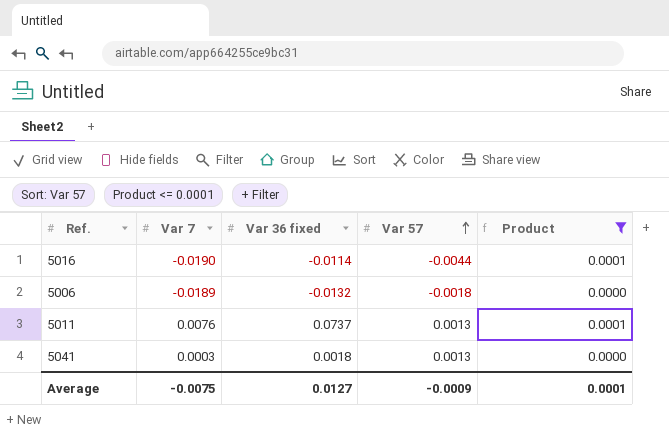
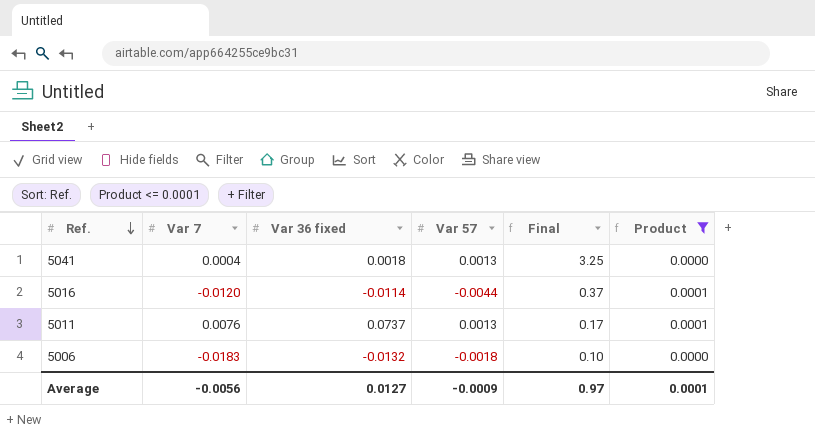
row order: Var 57 ascending -> Ref. descending
column Final | formula: none -> [Var 57] / [Var 7]
5041 | Var 7: 0.0003 -> 0.0004
5016 | Var 7: -0.0190 -> -0.0120
5006 | Var 7: -0.0189 -> -0.0183
Average | Var 7: -0.0075 -> -0.0056

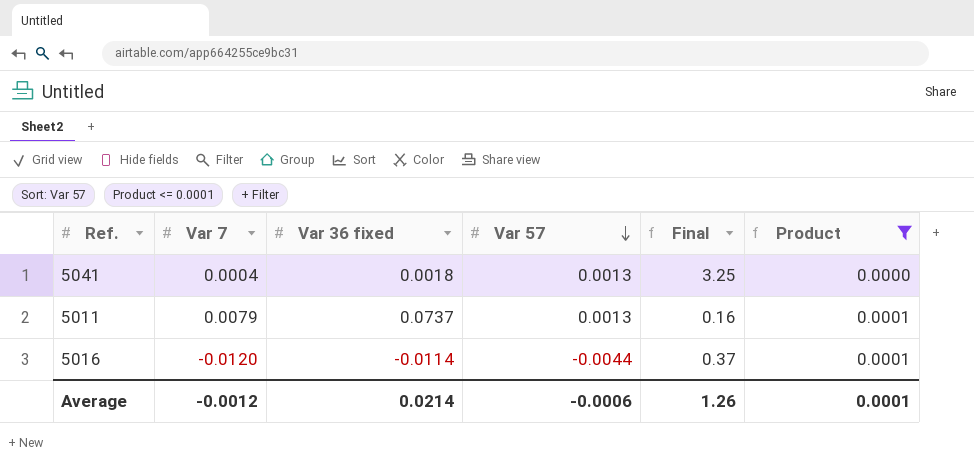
row order: Ref. descending -> Var 57 descending
row 5006: -0.0183 | -0.0132 | -0.0018 | 0.10 | 0.0000 -> none
5011 | Var 7: 0.0076 -> 0.0079
5011 | Final: 0.17 -> 0.16
Average | Var 7: -0.0056 -> -0.0012
Average | Var 36 fixed: 0.0127 -> 0.0214
Average | Var 57: -0.0009 -> -0.0006
Average | Final: 0.97 -> 1.26

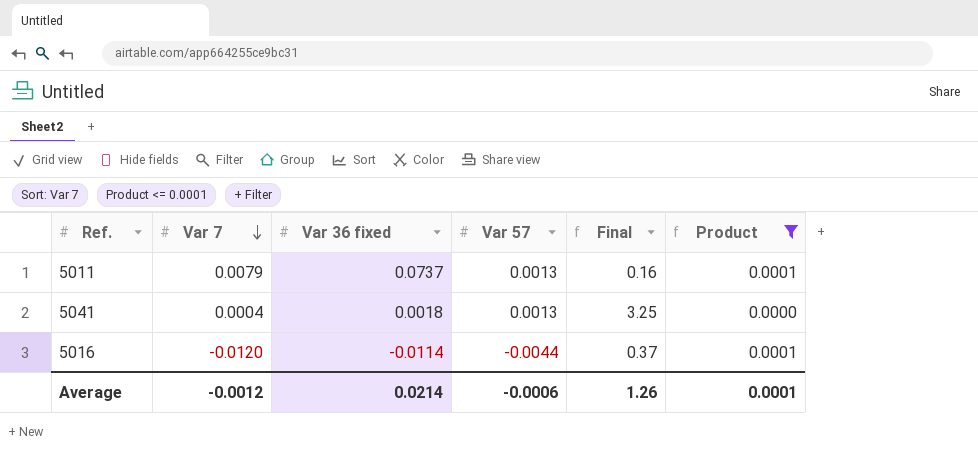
row order: Var 57 descending -> Var 7 descending

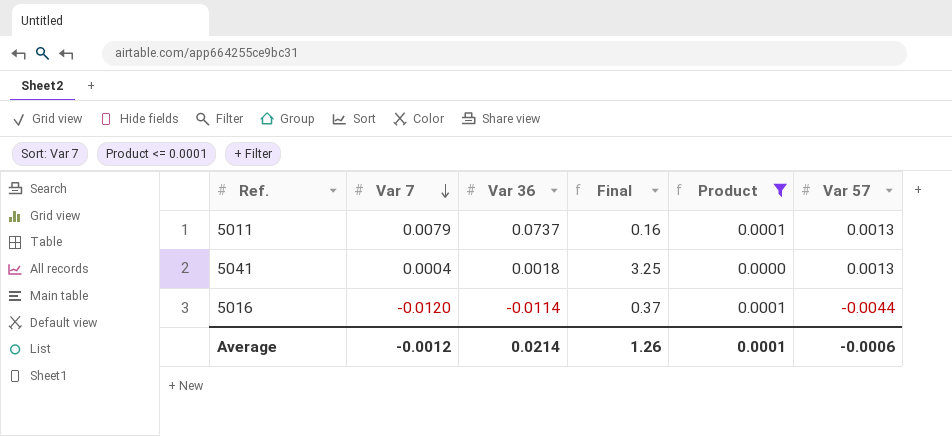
column name: Var 36 fixed -> Var 36
column Var 57 | position: 4 -> 6

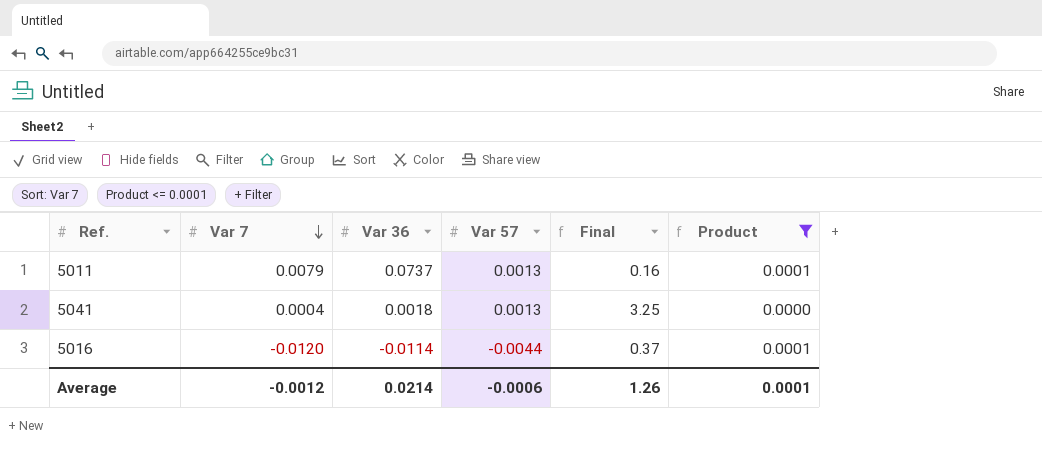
column Var 57 | position: 6 -> 4

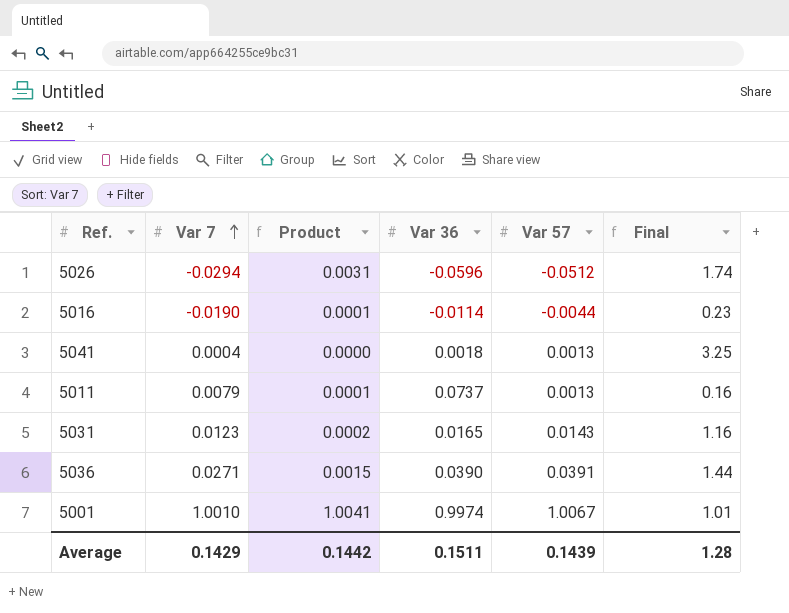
filter: Product <= 0.0001 -> none
row order: Var 7 descending -> Var 7 ascending
column Product | position: 6 -> 3
5016 | Var 7: -0.0120 -> -0.0190
5016 | Final: 0.37 -> 0.23
Average | Var 7: -0.0012 -> 0.1429
Average | Product: 0.0001 -> 0.1442
Average | Var 36: 0.0214 -> 0.1511
Average | Var 57: -0.0006 -> 0.1439
Average | Final: 1.26 -> 1.28

